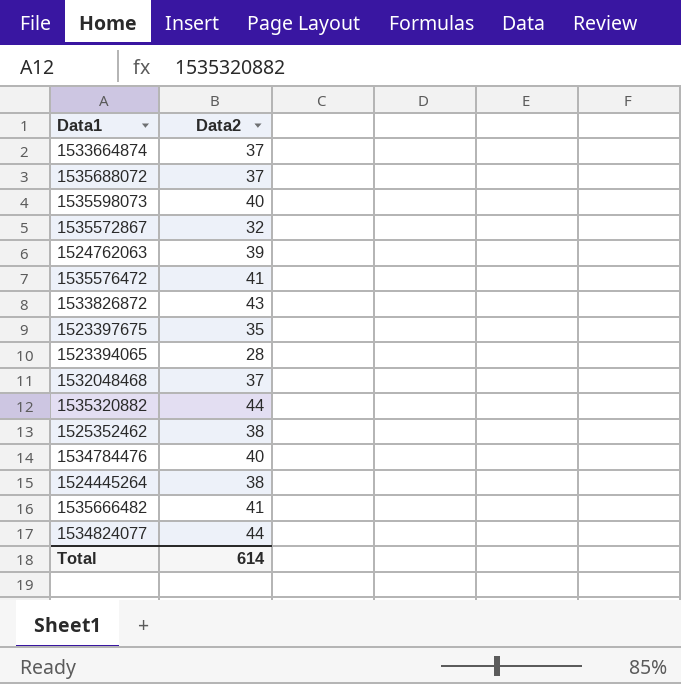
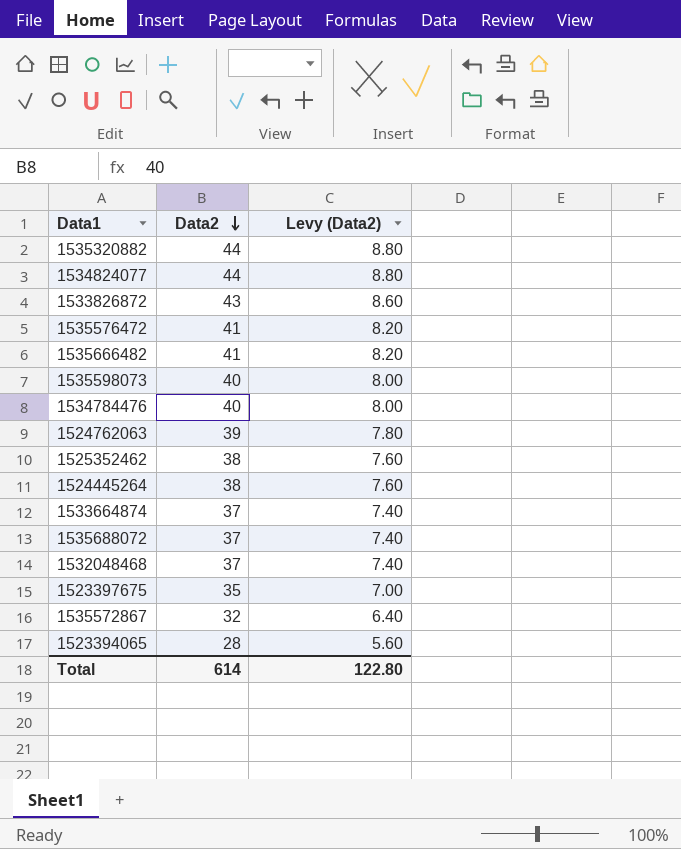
row order: none -> Data2 descending
column Levy (Data2) | formula: none -> [Data2] * 0.2

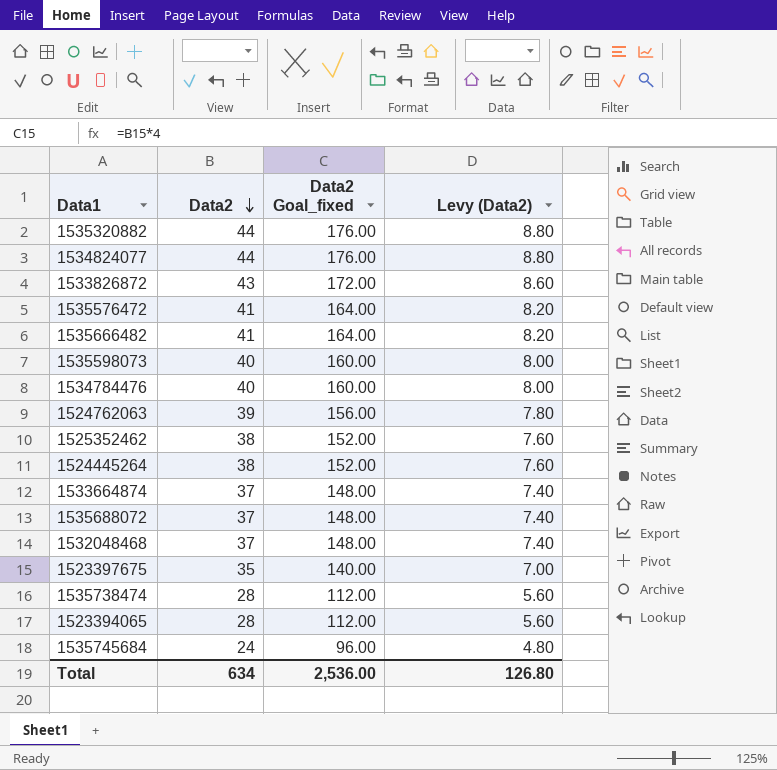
column Data2 Goal_fixed | formula: none -> [Data2] * 4
row 1535572867: 32 | 6.40 -> none
row 1535738474: none -> 28 | 112.00 | 5.60
row 1535745684: none -> 24 | 96.00 | 4.80
Total | Data2: 614 -> 634
Total | Levy (Data2): 122.80 -> 126.80

